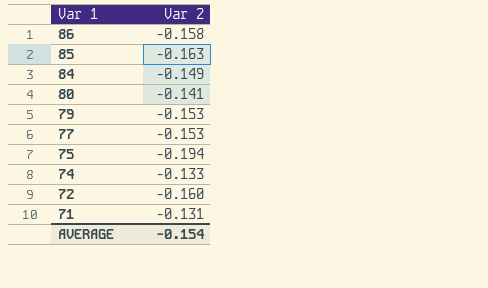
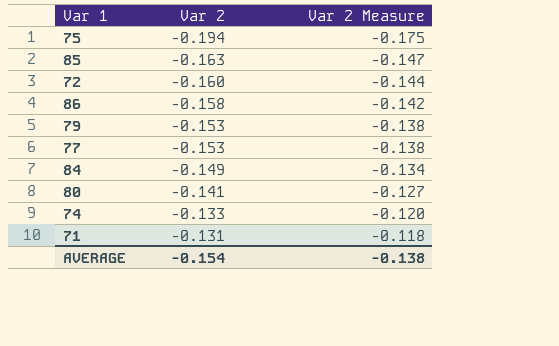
row order: Var 1 descending -> Var 2 ascending
column Var 2 Measure | formula: none -> [Var 2] * 0.9

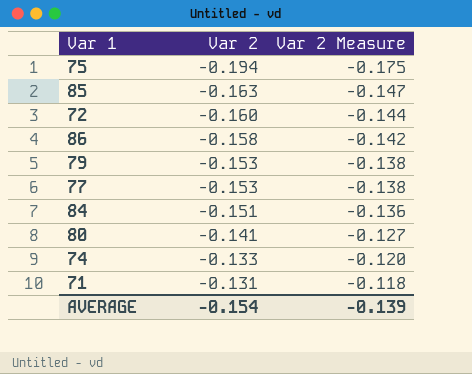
84 | Var 2: -0.149 -> -0.151
84 | Var 2 Measure: -0.134 -> -0.136
AVERAGE | Var 2 Measure: -0.138 -> -0.139

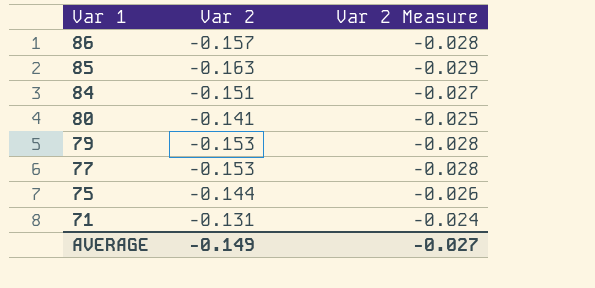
row order: Var 2 ascending -> Var 1 descending
column Var 2 Measure | formula: [Var 2] * 0.9 -> [Var 2] * 0.18
row 72: -0.160 | -0.144 -> none
row 74: -0.133 | -0.120 -> none
86 | Var 2: -0.158 -> -0.157
75 | Var 2: -0.194 -> -0.144
AVERAGE | Var 2: -0.154 -> -0.149
AVERAGE | Var 2 Measure: -0.139 -> -0.027

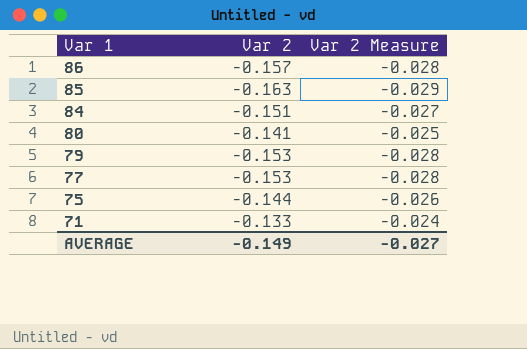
71 | Var 2: -0.131 -> -0.133

